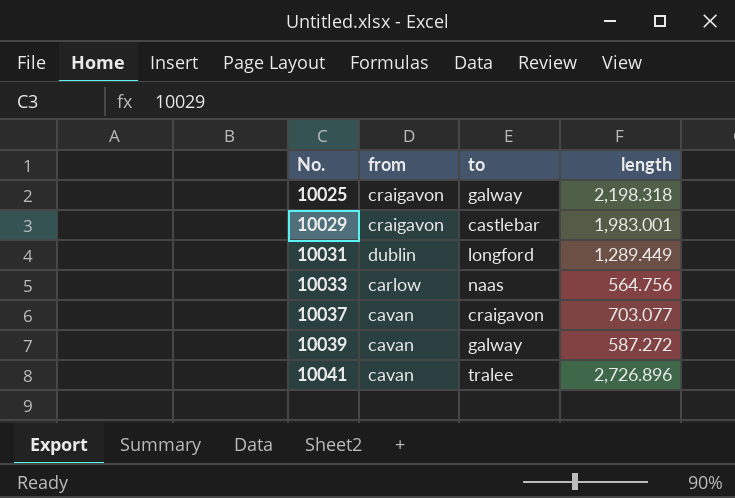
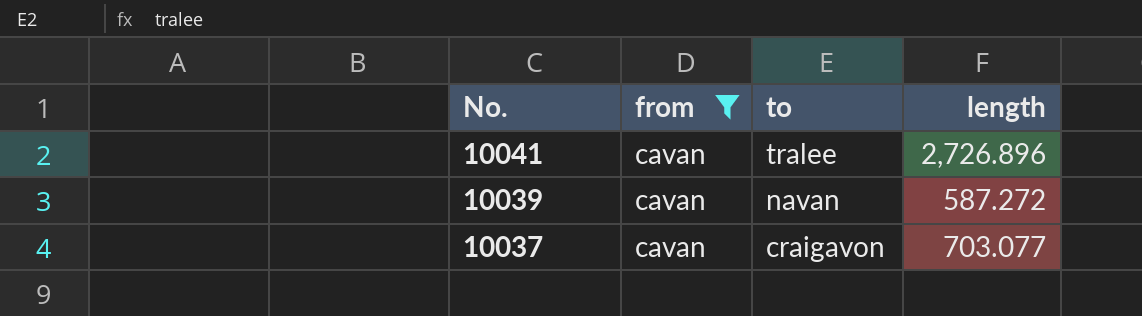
filter: none -> from = cavan
row order: No. ascending -> No. descending
10039 | to: galway -> navan

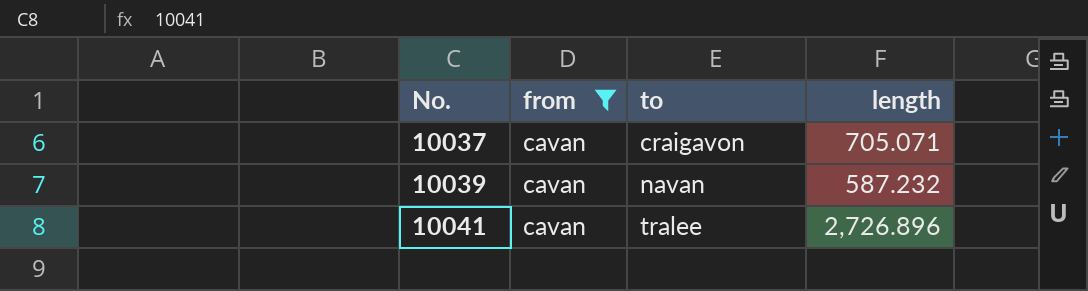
row order: No. descending -> No. ascending
10037 | length: 703.077 -> 705.071
10039 | length: 587.272 -> 587.232

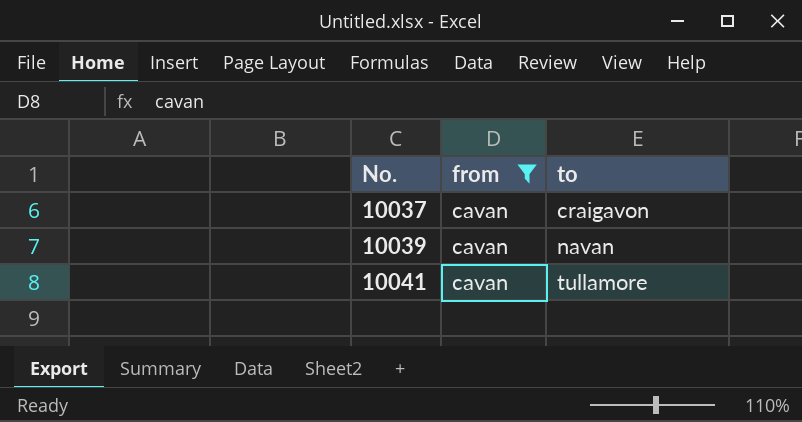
column length | position: 4 -> none
10041 | to: tralee -> tullamore

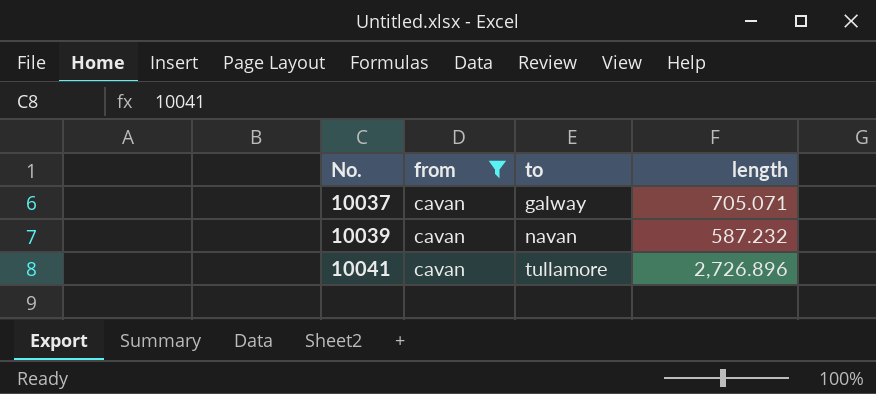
column length | position: none -> 4
10037 | to: craigavon -> galway

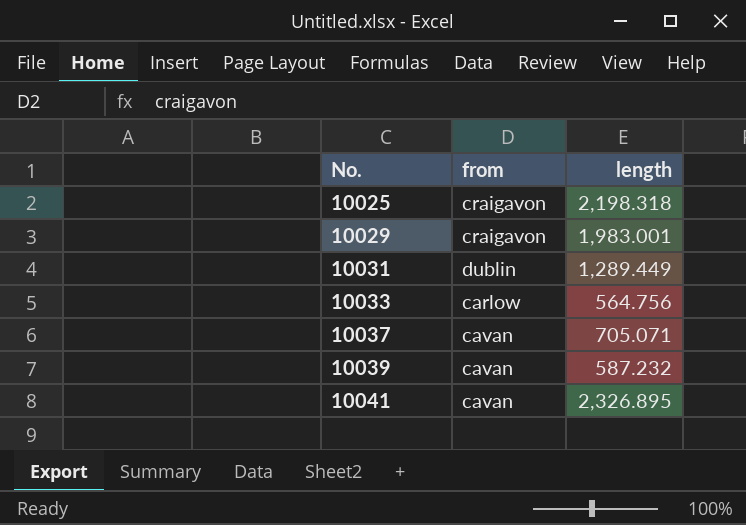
filter: from = cavan -> none
column to | position: 3 -> none
10041 | length: 2,726.896 -> 2,326.895

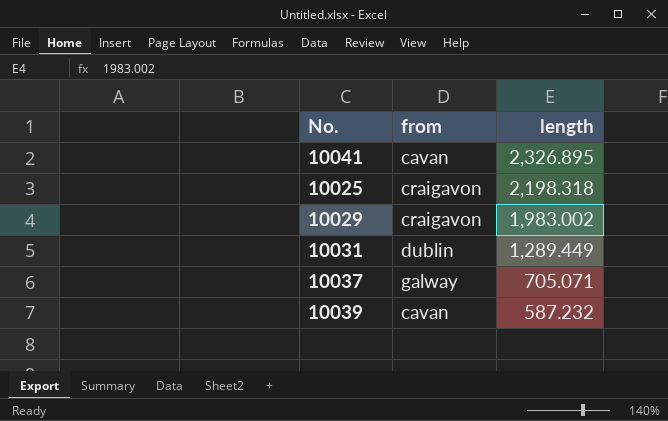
row order: No. ascending -> length descending
row 10033: carlow | 564.756 -> none
10029 | length: 1,983.001 -> 1,983.002
10037 | from: cavan -> galway

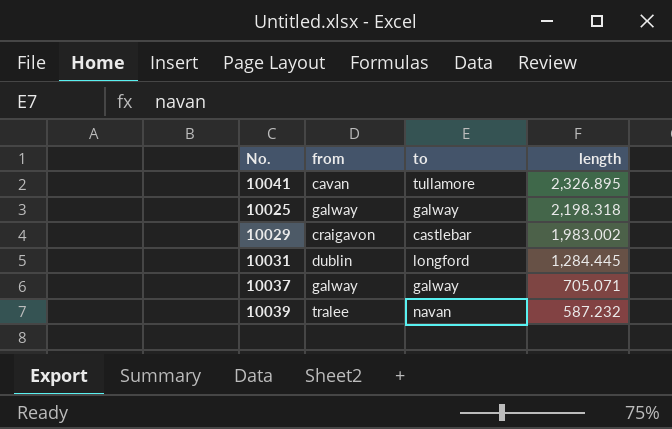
column to | position: none -> 3
10025 | from: craigavon -> galway
10031 | length: 1,289.449 -> 1,284.445
10039 | from: cavan -> tralee

